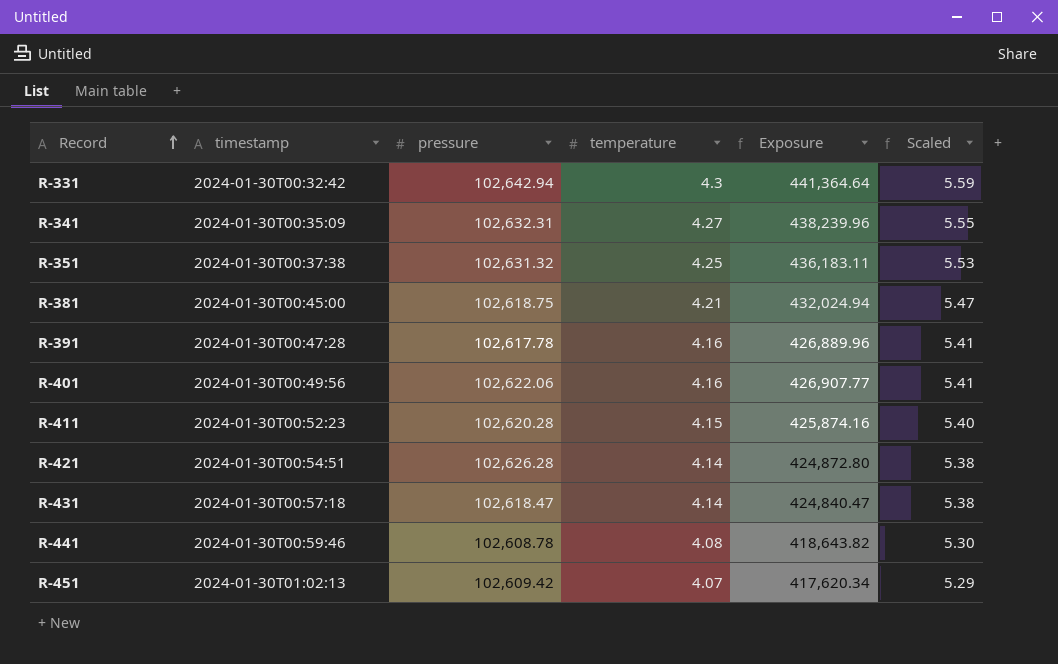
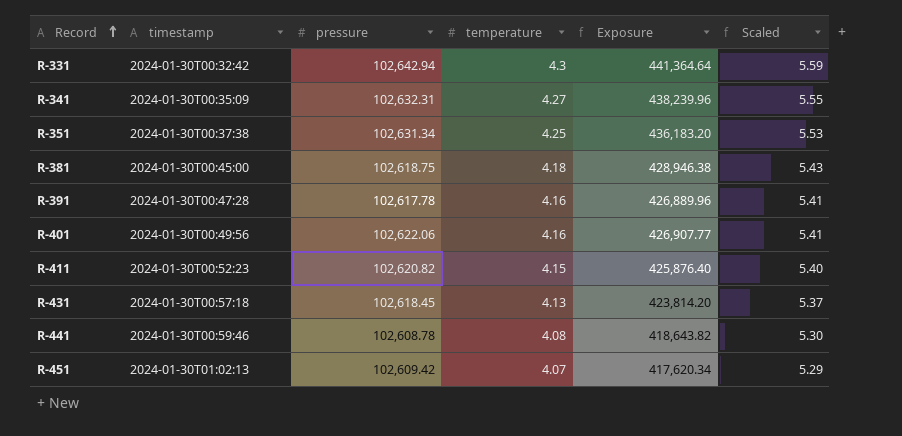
row R-421: 2024-01-30T00:54:51 | 102,626.28 | 4.14 | 424,872.80 | 5.38 -> none
R-351 | pressure: 102,631.32 -> 102,631.34
R-351 | Exposure: 436,183.11 -> 436,183.20
R-381 | temperature: 4.21 -> 4.18
R-381 | Exposure: 432,024.94 -> 428,946.38
R-381 | Scaled: 5.47 -> 5.43
R-411 | pressure: 102,620.28 -> 102,620.82
R-411 | Exposure: 425,874.16 -> 425,876.40
R-431 | pressure: 102,618.47 -> 102,618.45
R-431 | temperature: 4.14 -> 4.13
R-431 | Exposure: 424,840.47 -> 423,814.20
R-431 | Scaled: 5.38 -> 5.37

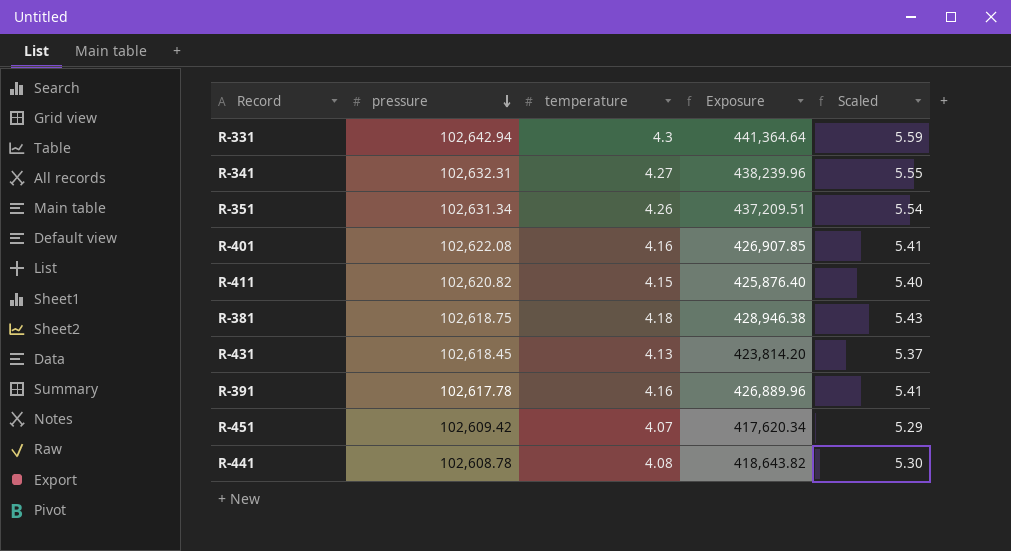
row order: Record ascending -> pressure descending
column timestamp | position: 2 -> none
R-351 | temperature: 4.25 -> 4.26
R-351 | Exposure: 436,183.20 -> 437,209.51
R-351 | Scaled: 5.53 -> 5.54
R-401 | pressure: 102,622.06 -> 102,622.08
R-401 | Exposure: 426,907.77 -> 426,907.85

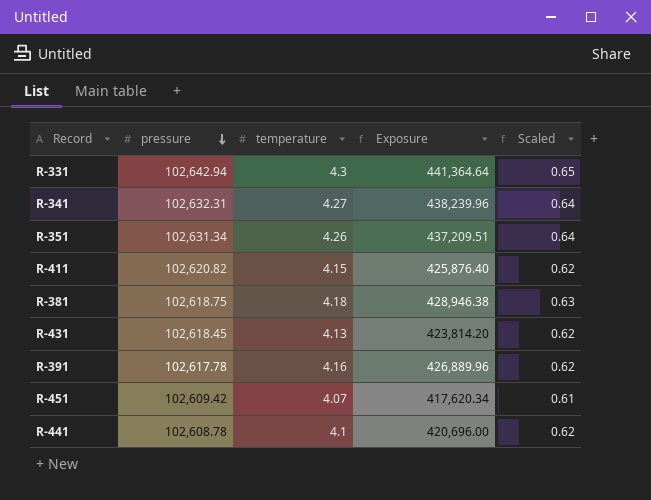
column Scaled | formula: [temperature] * 1.3 -> [temperature] * 0.15
row R-401: 102,622.08 | 4.16 | 426,907.85 | 5.41 -> none
R-441 | temperature: 4.08 -> 4.1
R-441 | Exposure: 418,643.82 -> 420,696.00

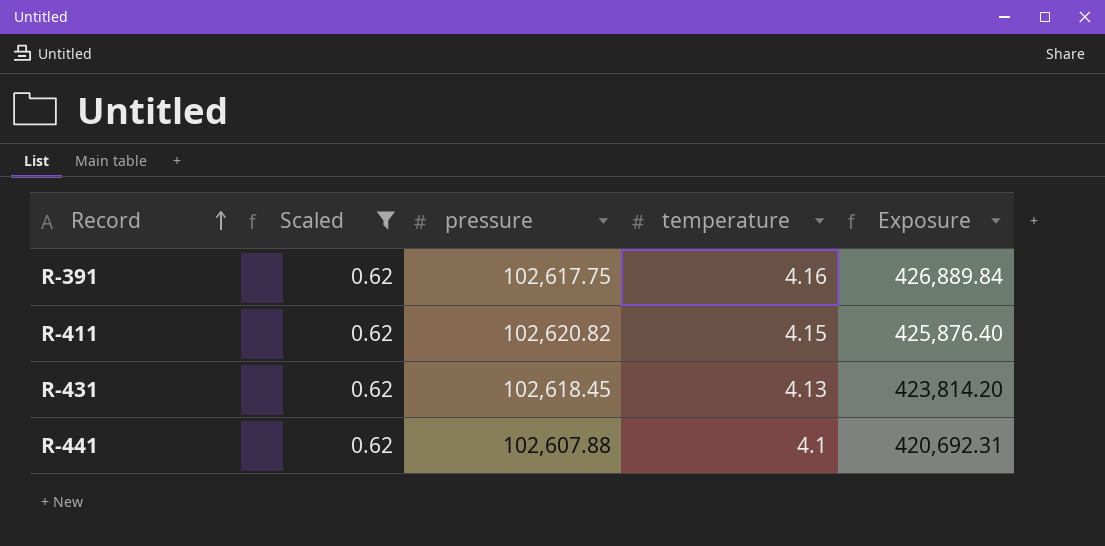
filter: none -> Scaled = 0.62
row order: pressure descending -> Record ascending
column Scaled | position: 5 -> 2
R-391 | pressure: 102,617.78 -> 102,617.75
R-391 | Exposure: 426,889.96 -> 426,889.84
R-441 | pressure: 102,608.78 -> 102,607.88
R-441 | Exposure: 420,696.00 -> 420,692.31

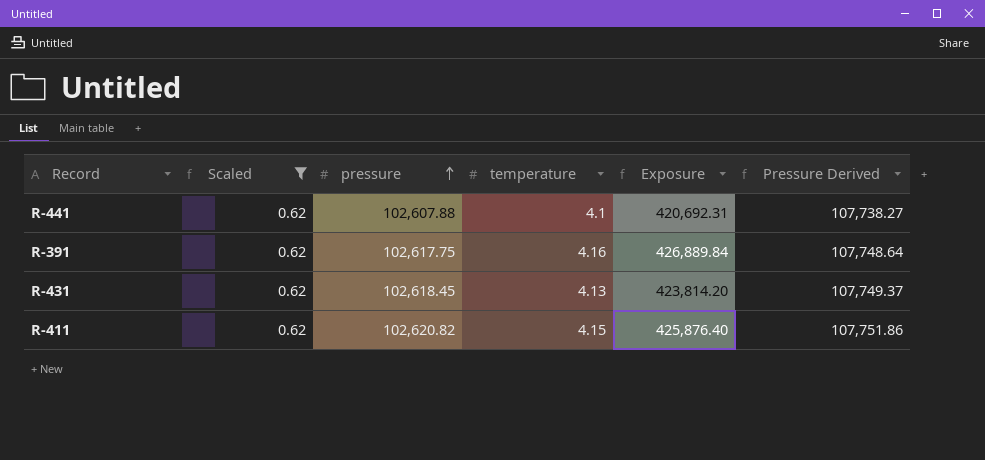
row order: Record ascending -> pressure ascending
column Pressure Derived | formula: none -> [pressure] * 1.05

